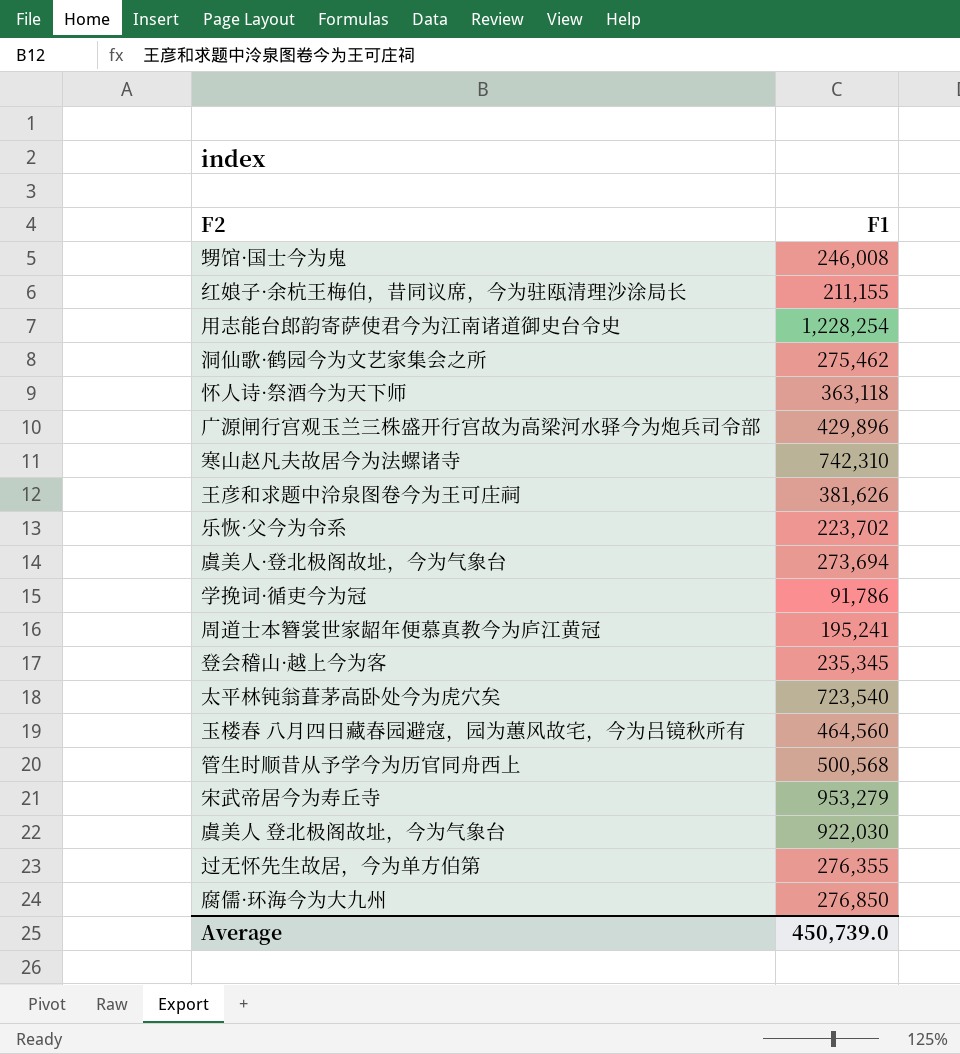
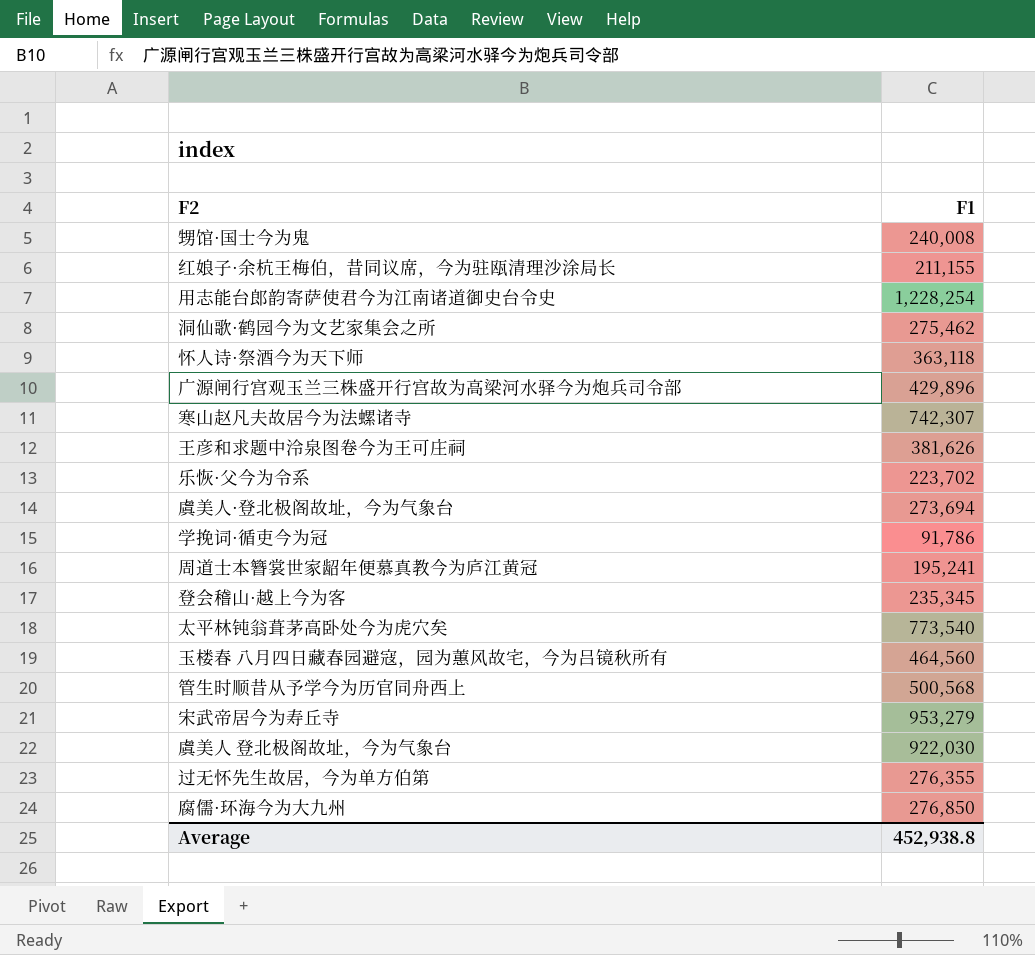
甥馆·国士今为鬼 | F1: 246,008 -> 240,008
寒山赵凡夫故居今为法螺诸寺 | F1: 742,310 -> 742,307
太平林钝翁葺茅高卧处今为虎穴矣 | F1: 723,540 -> 773,540
Average | F1: 450,739.0 -> 452,938.8

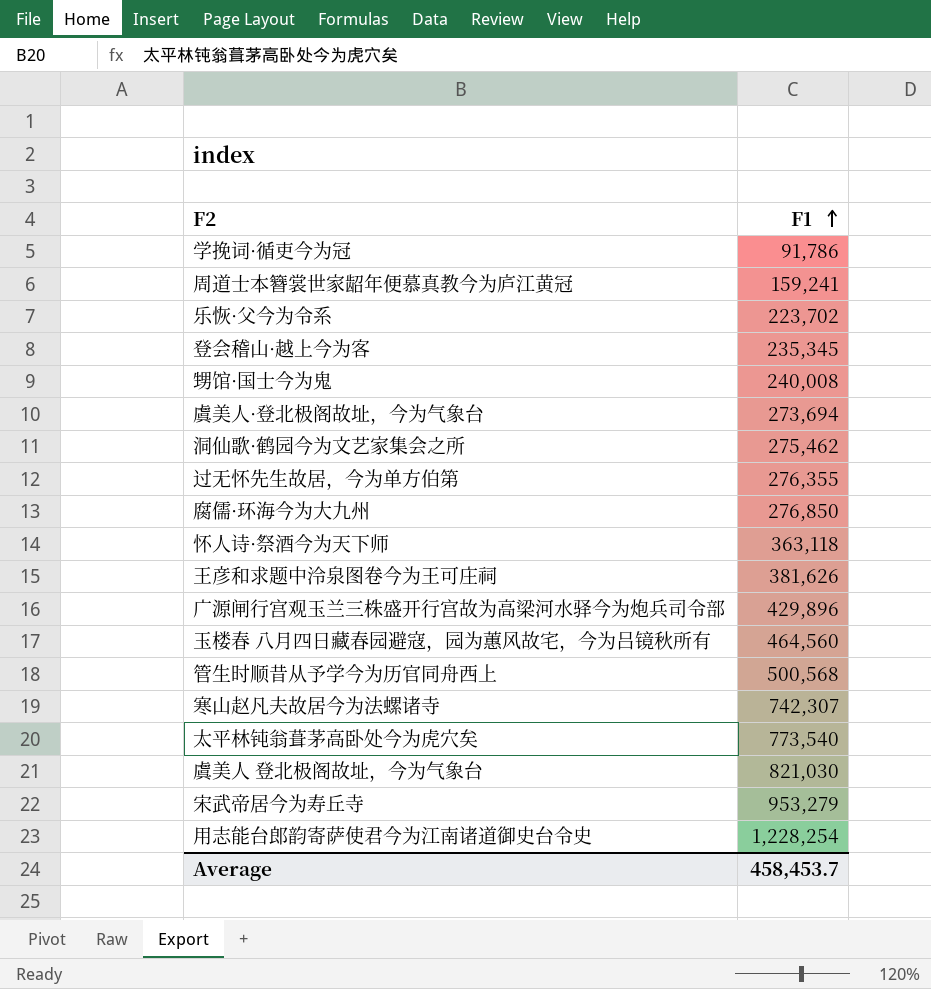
row order: none -> F1 ascending
row 红娘子·余杭王梅伯，昔同议席，今为驻瓯清理沙涂局长: 211,155 -> none
周道士本簪裳世家龆年便慕真教今为庐江黄冠 | F1: 195,241 -> 159,241
虞美人 登北极阁故址，今为气象台 | F1: 922,030 -> 821,030
Average | F1: 452,938.8 -> 458,453.7

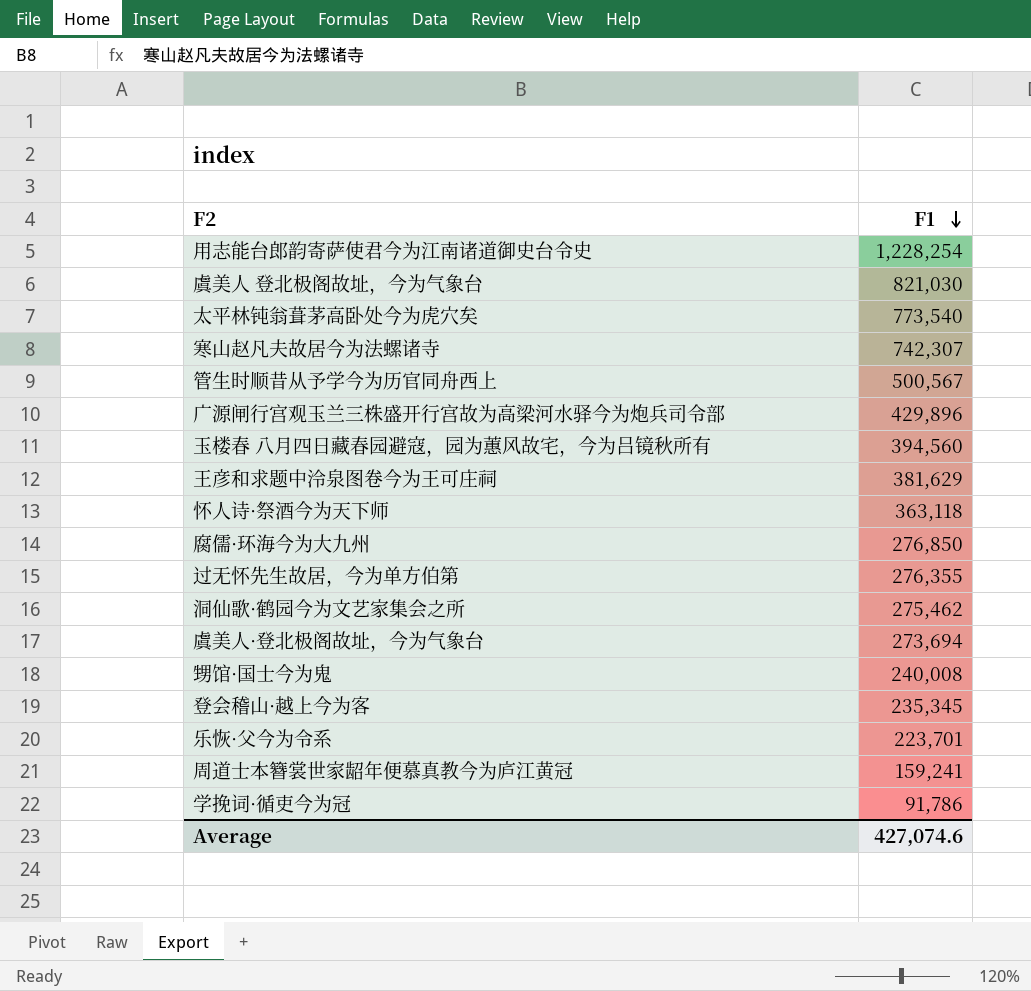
row order: F1 ascending -> F1 descending
row 宋武帝居今为寿丘寺: 953,279 -> none
管生时顺昔从予学今为历官同舟西上 | F1: 500,568 -> 500,567
玉楼春 八月四日藏春园避寇，园为蕙风故宅，今为吕镜秋所有 | F1: 464,560 -> 394,560
王彦和求题中泠泉图卷今为王可庄祠 | F1: 381,626 -> 381,629
乐恢·父今为令系 | F1: 223,702 -> 223,701
Average | F1: 458,453.7 -> 427,074.6

